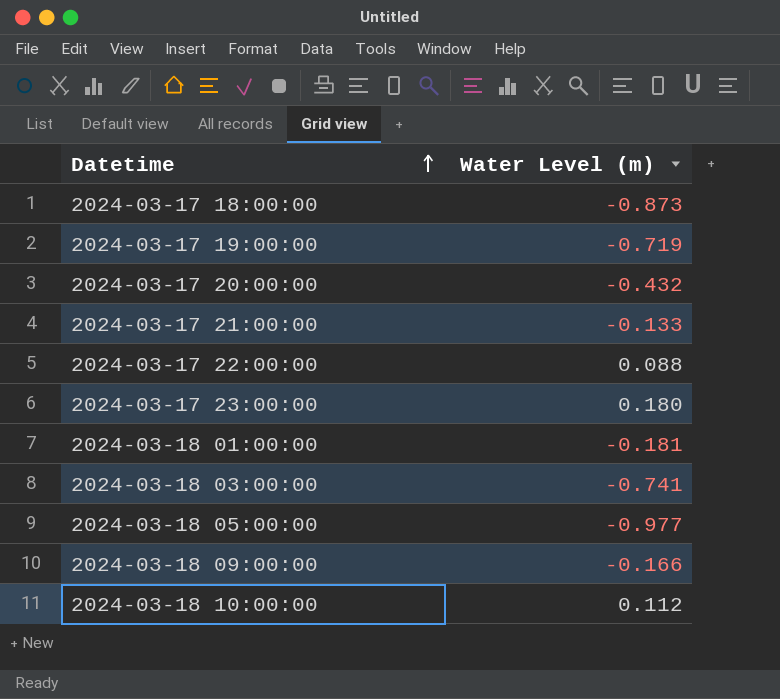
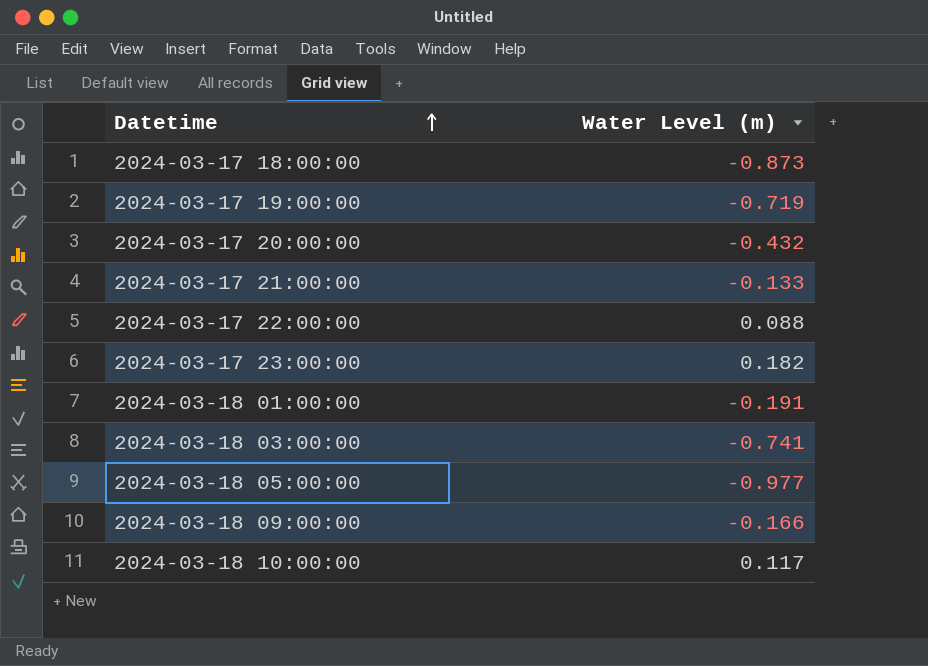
2024-03-17 23:00:00 | Water Level (m): 0.180 -> 0.182
2024-03-18 01:00:00 | Water Level (m): -0.181 -> -0.191
2024-03-18 10:00:00 | Water Level (m): 0.112 -> 0.117

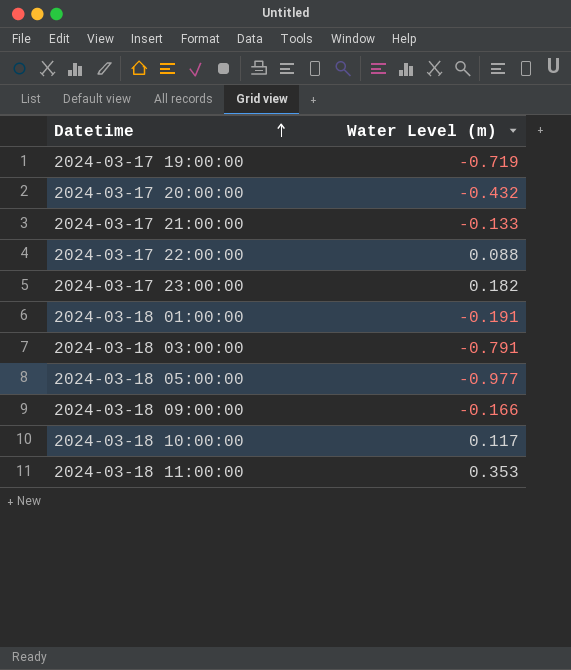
row 2024-03-17 18:00:00: -0.873 -> none
2024-03-18 03:00:00 | Water Level (m): -0.741 -> -0.791
row 2024-03-18 11:00:00: none -> 0.353

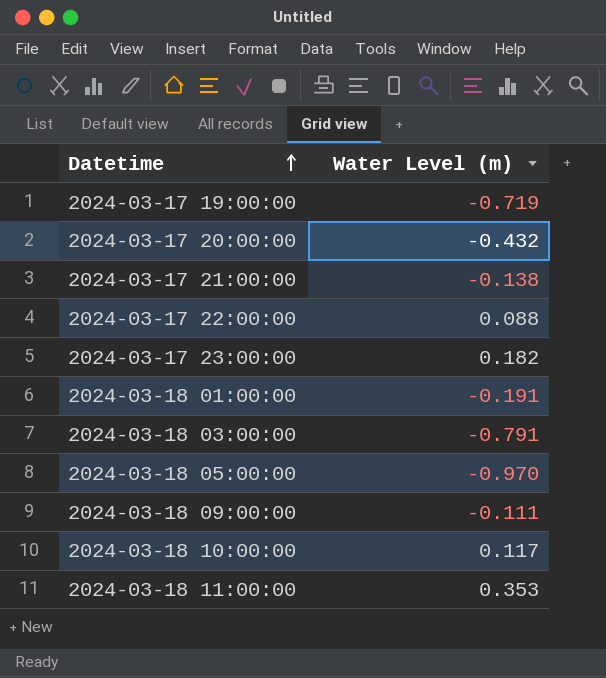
2024-03-17 21:00:00 | Water Level (m): -0.133 -> -0.138
2024-03-18 05:00:00 | Water Level (m): -0.977 -> -0.970
2024-03-18 09:00:00 | Water Level (m): -0.166 -> -0.111

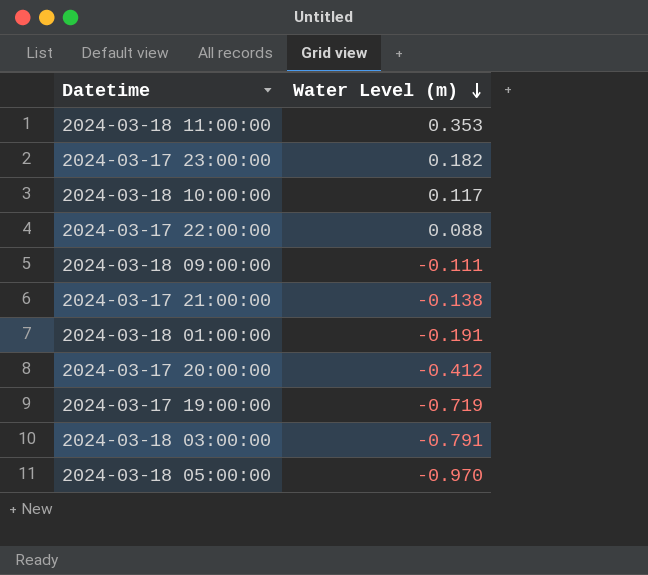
row order: Datetime ascending -> Water Level (m) descending
2024-03-17 20:00:00 | Water Level (m): -0.432 -> -0.412

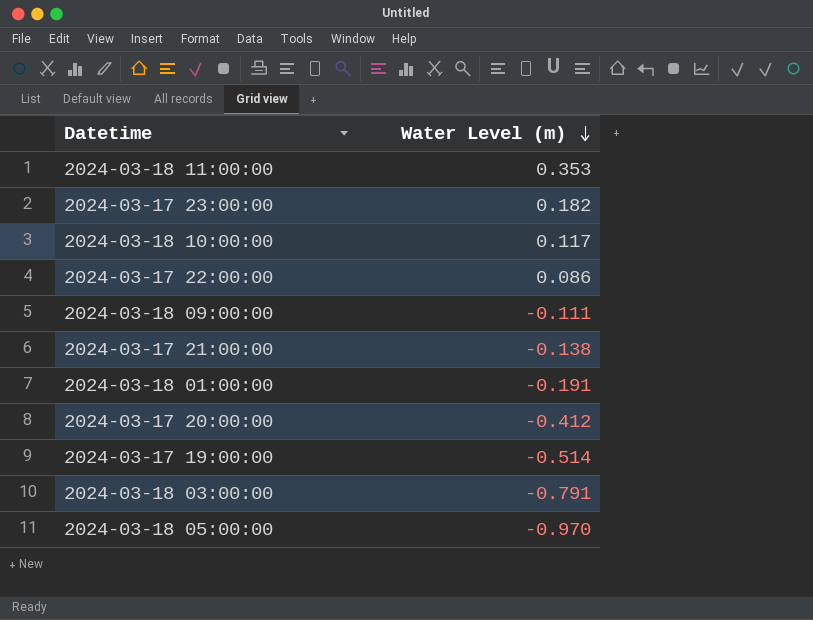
2024-03-17 22:00:00 | Water Level (m): 0.088 -> 0.086
2024-03-17 19:00:00 | Water Level (m): -0.719 -> -0.514

